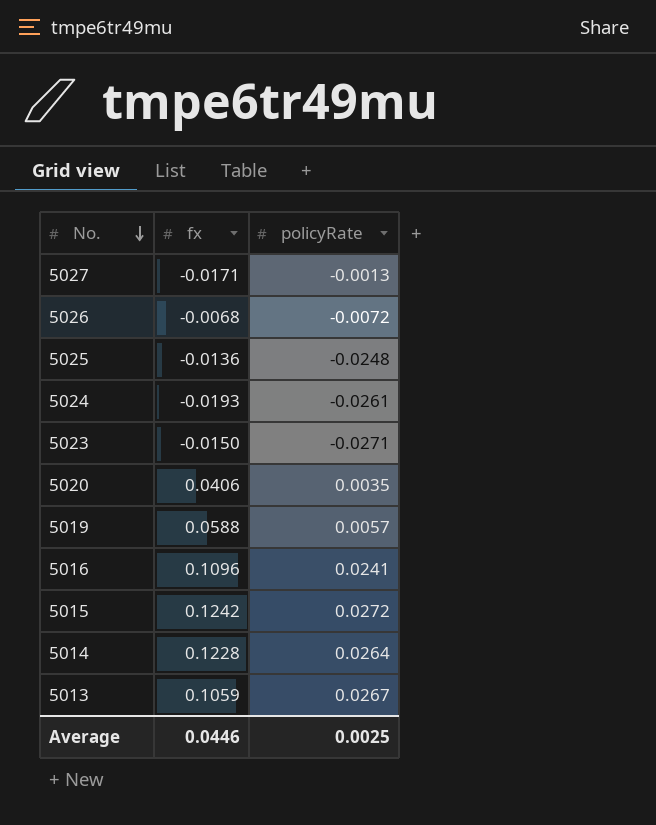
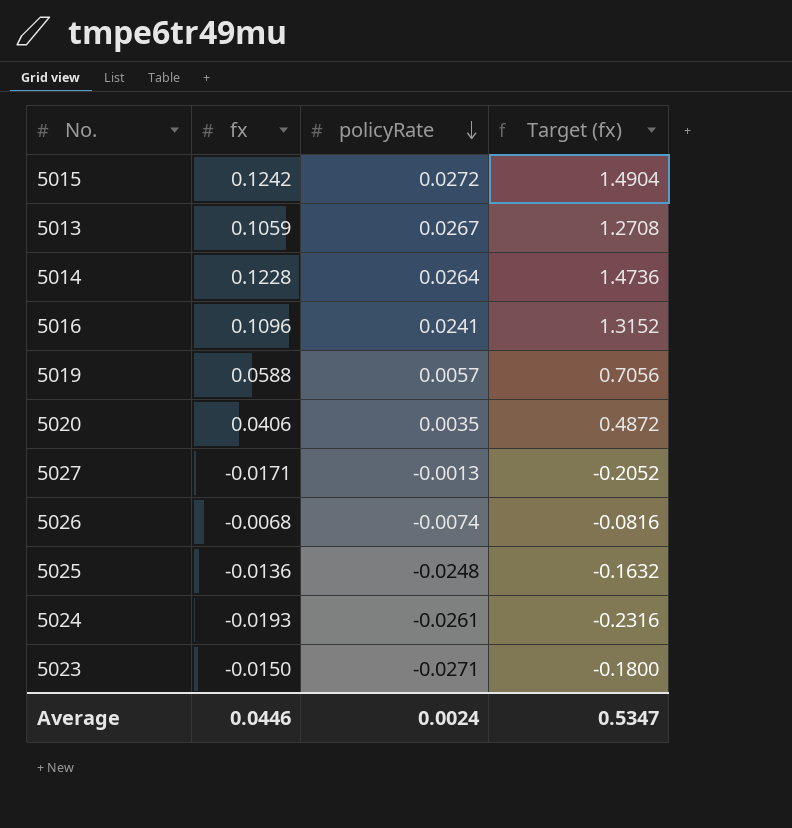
row order: No. descending -> policyRate descending
column Target (fx) | formula: none -> [fx] * 12
5026 | policyRate: -0.0072 -> -0.0074
Average | policyRate: 0.0025 -> 0.0024

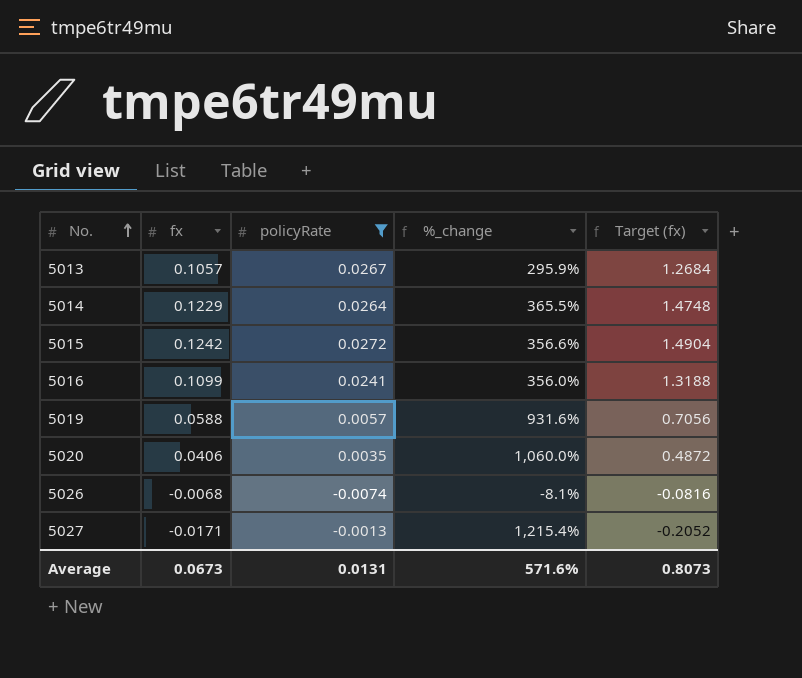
filter: none -> policyRate >= -0.0074
row order: policyRate descending -> No. ascending
column %_change | formula: none -> ([fx] - [policyRate]) / [policyRate]
5013 | fx: 0.1059 -> 0.1057
5013 | Target (fx): 1.2708 -> 1.2684
5014 | fx: 0.1228 -> 0.1229
5014 | Target (fx): 1.4736 -> 1.4748
5016 | fx: 0.1096 -> 0.1099
5016 | Target (fx): 1.3152 -> 1.3188
Average | fx: 0.0446 -> 0.0673
Average | policyRate: 0.0024 -> 0.0131
Average | Target (fx): 0.5347 -> 0.8073

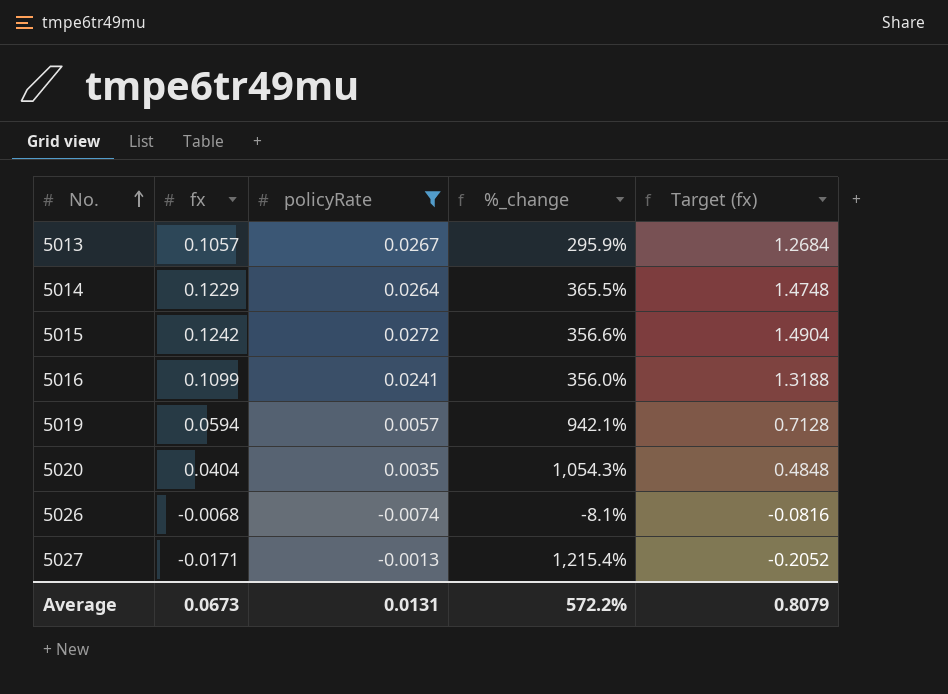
5019 | fx: 0.0588 -> 0.0594
5019 | %_change: 931.6% -> 942.1%
5019 | Target (fx): 0.7056 -> 0.7128
5020 | fx: 0.0406 -> 0.0404
5020 | %_change: 1,060.0% -> 1,054.3%
5020 | Target (fx): 0.4872 -> 0.4848
Average | %_change: 571.6% -> 572.2%
Average | Target (fx): 0.8073 -> 0.8079

